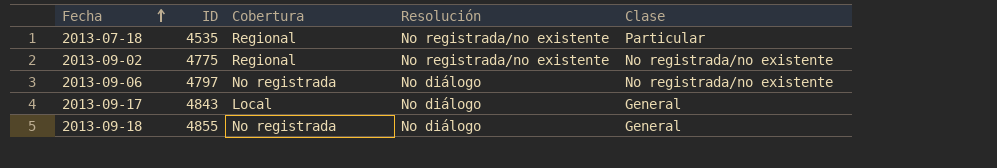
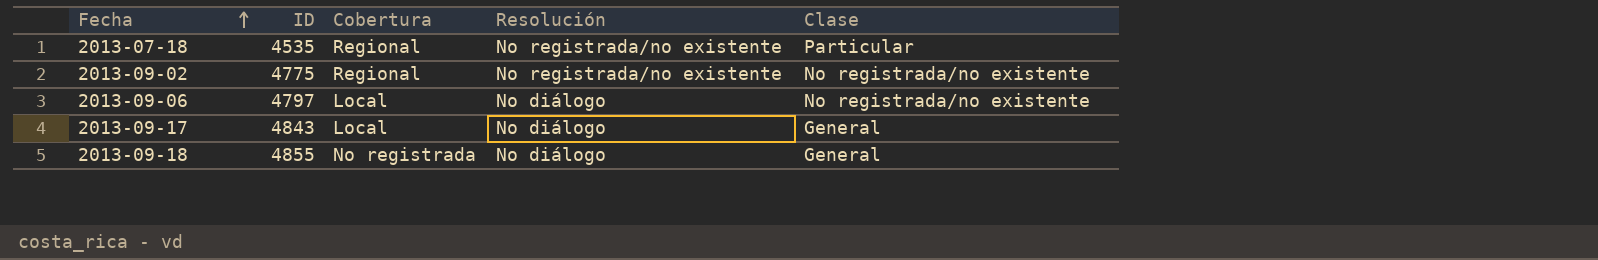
2013-09-06 | Cobertura: No registrada -> Local

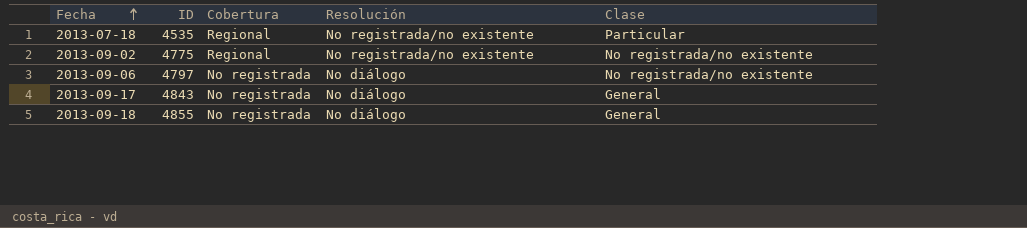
2013-09-06 | Cobertura: Local -> No registrada
2013-09-17 | Cobertura: Local -> No registrada

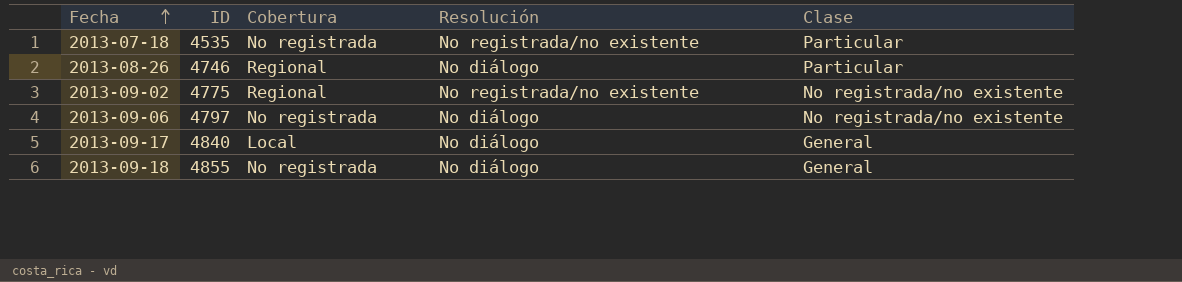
2013-07-18 | Cobertura: Regional -> No registrada
row 2013-08-26: none -> 4746 | Regional | No diálogo | Particular
2013-09-17 | ID: 4843 -> 4840
2013-09-17 | Cobertura: No registrada -> Local

